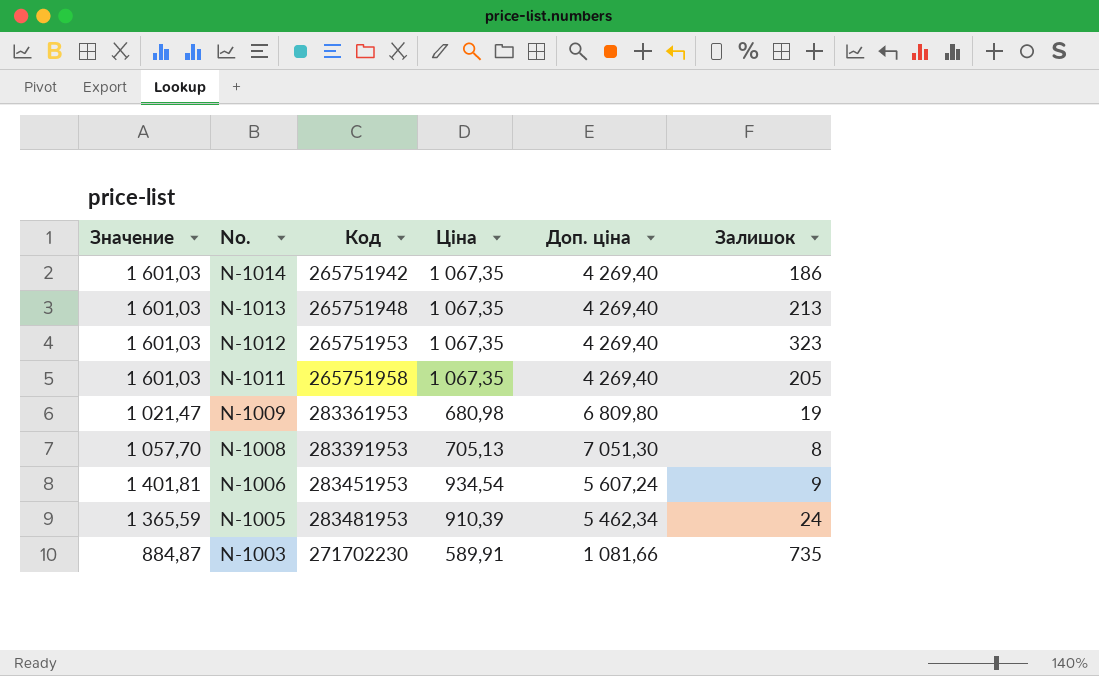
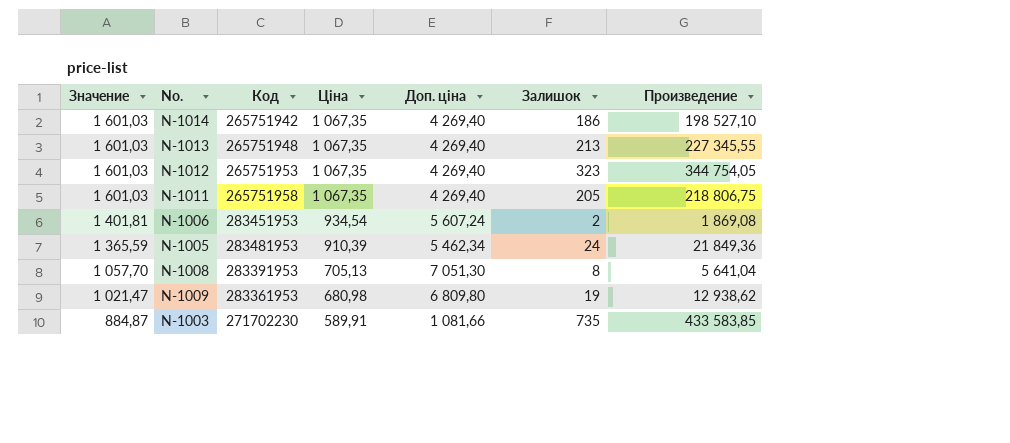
row order: No. descending -> Значение descending
column Произведение | formula: none -> [Ціна] * [Залишок]
N-1006 | Залишок: 9 -> 2

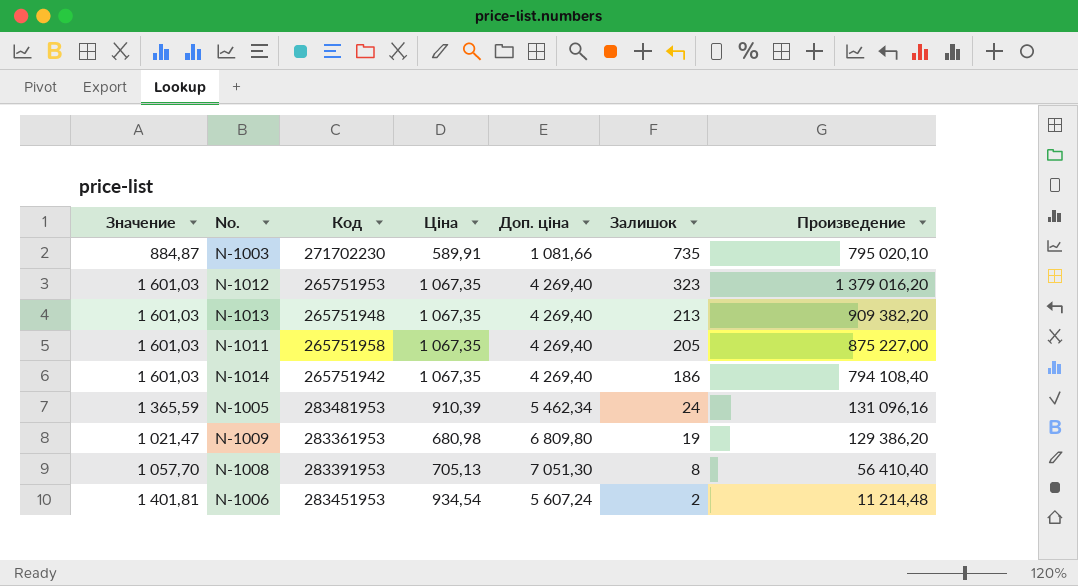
row order: Значение descending -> Залишок descending
column Произведение | formula: [Ціна] * [Залишок] -> [Доп. ціна] * [Залишок]

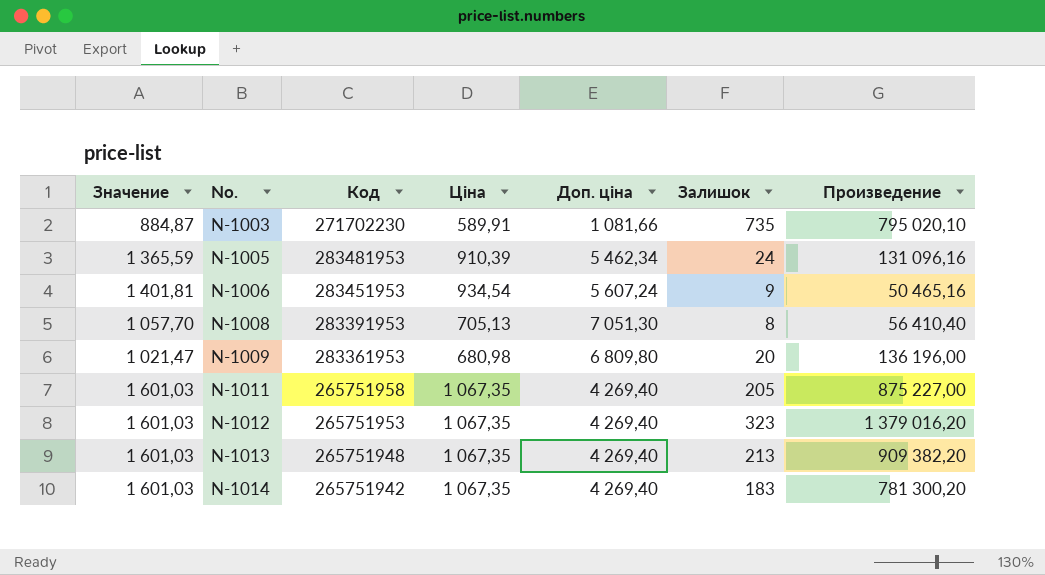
row order: Залишок descending -> No. ascending
N-1006 | Залишок: 2 -> 9
N-1006 | Произведение: 11 214,48 -> 50 465,16
N-1009 | Залишок: 19 -> 20
N-1009 | Произведение: 129 386,20 -> 136 196,00
N-1014 | Залишок: 186 -> 183
N-1014 | Произведение: 794 108,40 -> 781 300,20

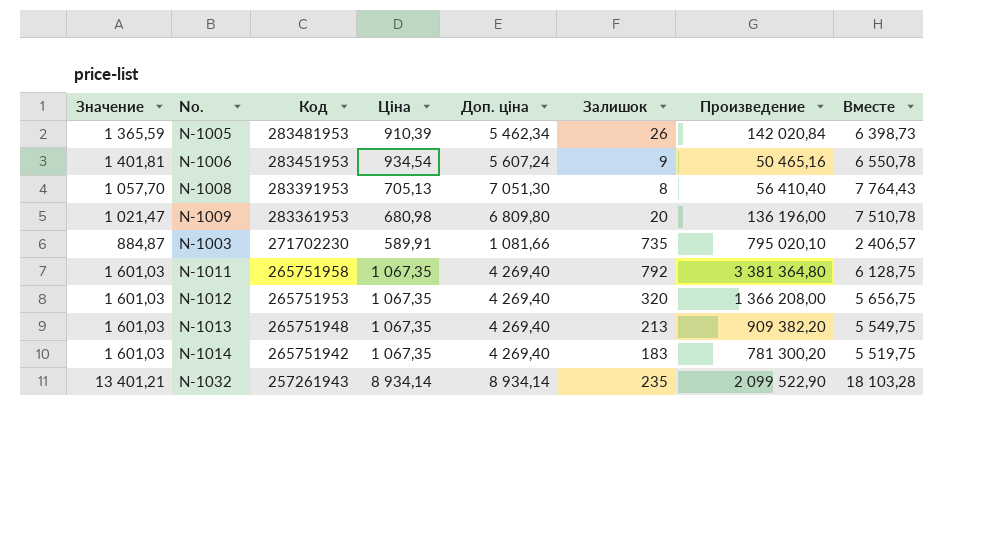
row order: No. ascending -> Код descending
column Вместе | formula: none -> [Ціна] + [Доп. ціна] + [Залишок]
N-1005 | Залишок: 24 -> 26
N-1005 | Произведение: 131 096,16 -> 142 020,84
N-1011 | Залишок: 205 -> 792
N-1011 | Произведение: 875 227,00 -> 3 381 364,80
N-1012 | Залишок: 323 -> 320
N-1012 | Произведение: 1 379 016,20 -> 1 366 208,00
row N-1032: none -> 13 401,21 | 257261943 | 8 934,14 | 8 934,14 | 235 | 2 099 522,90 | 18 103,28

